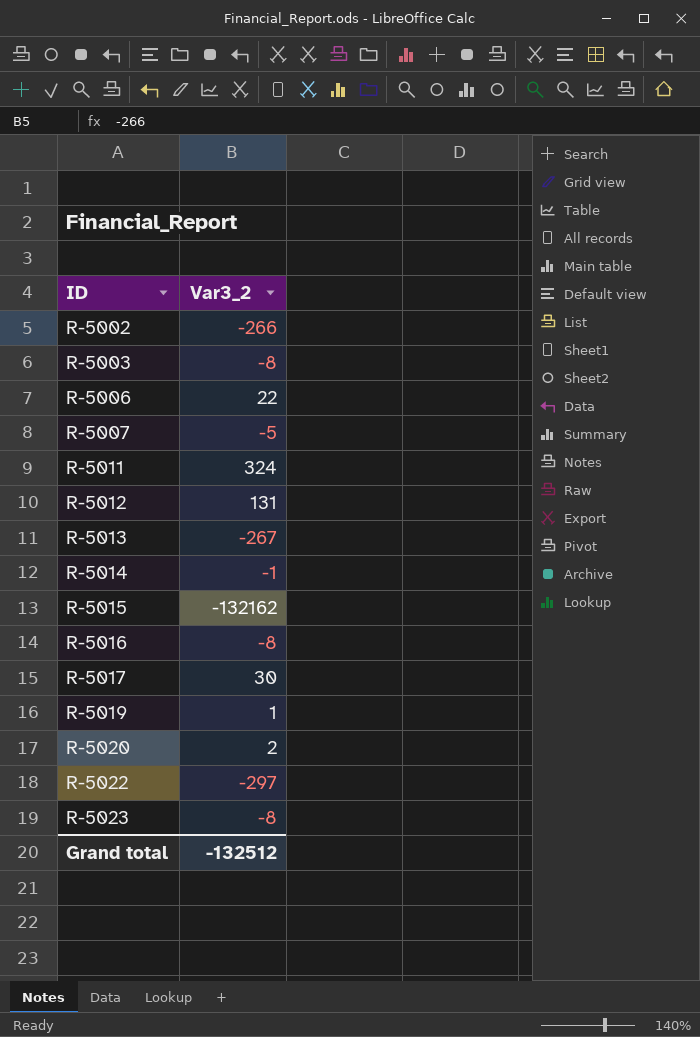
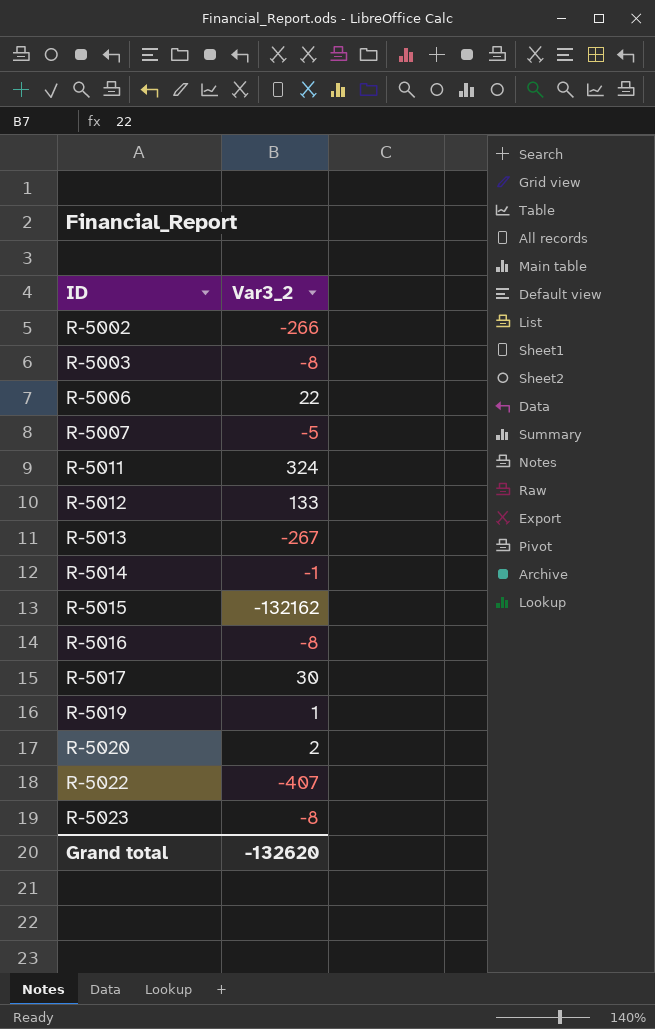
R-5012 | Var3_2: 131 -> 133
R-5022 | Var3_2: -297 -> -407
Grand total | Var3_2: -132512 -> -132620

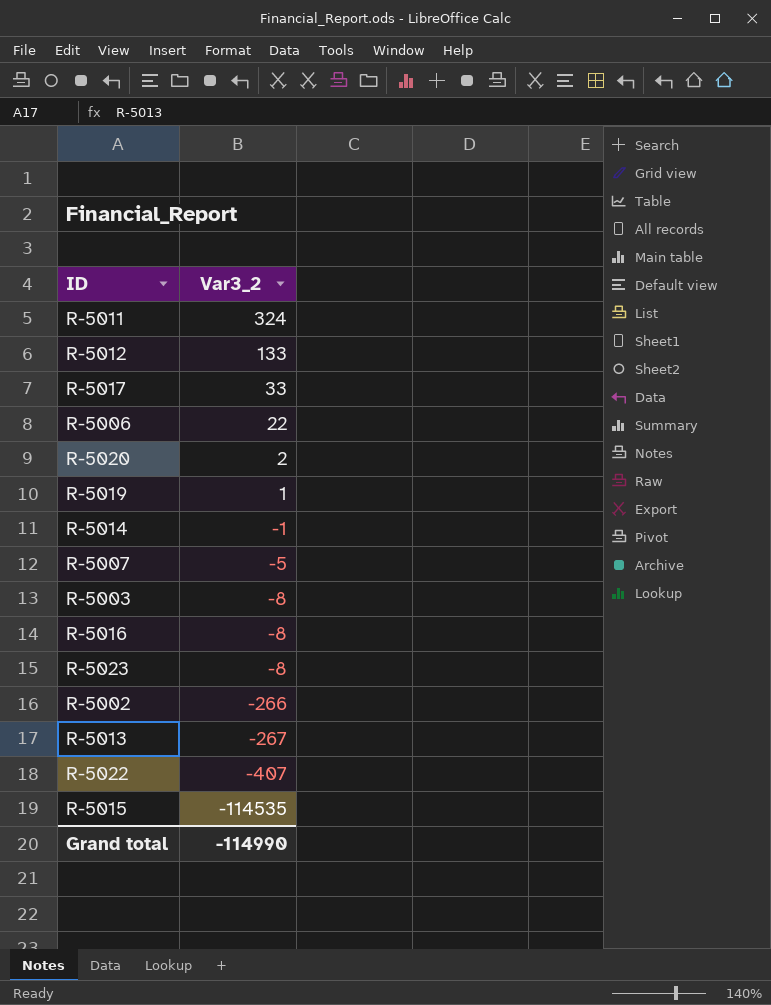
row order: ID ascending -> Var3_2 descending
R-5017 | Var3_2: 30 -> 33
R-5015 | Var3_2: -132162 -> -114535
Grand total | Var3_2: -132620 -> -114990

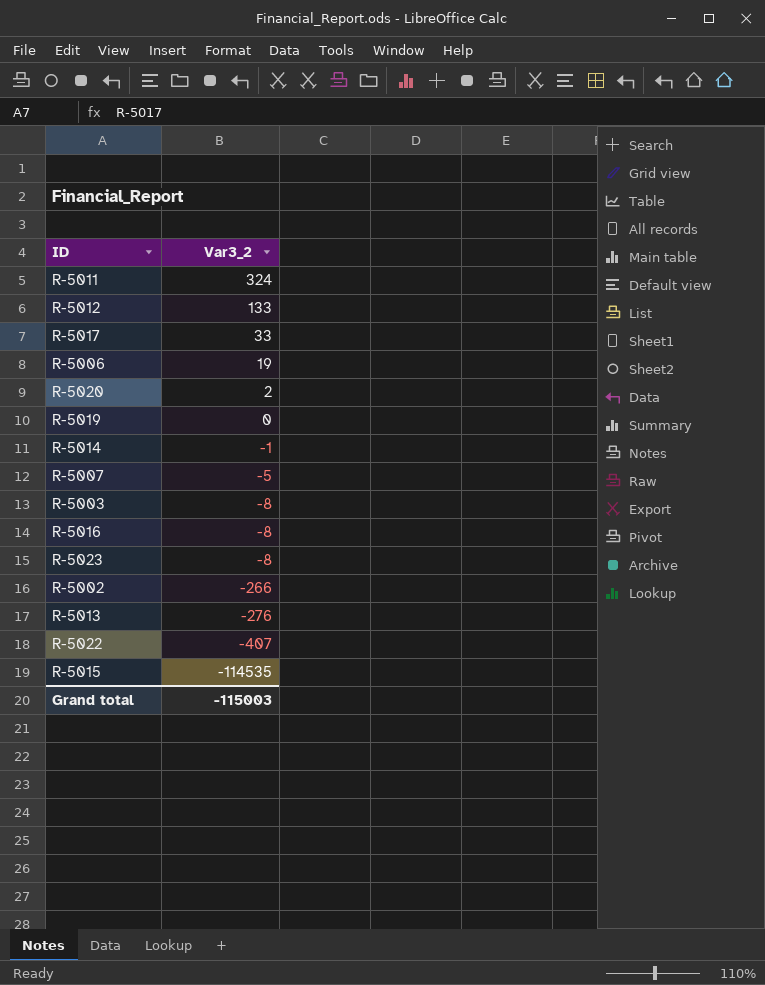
R-5006 | Var3_2: 22 -> 19
R-5019 | Var3_2: 1 -> 0
R-5013 | Var3_2: -267 -> -276
Grand total | Var3_2: -114990 -> -115003

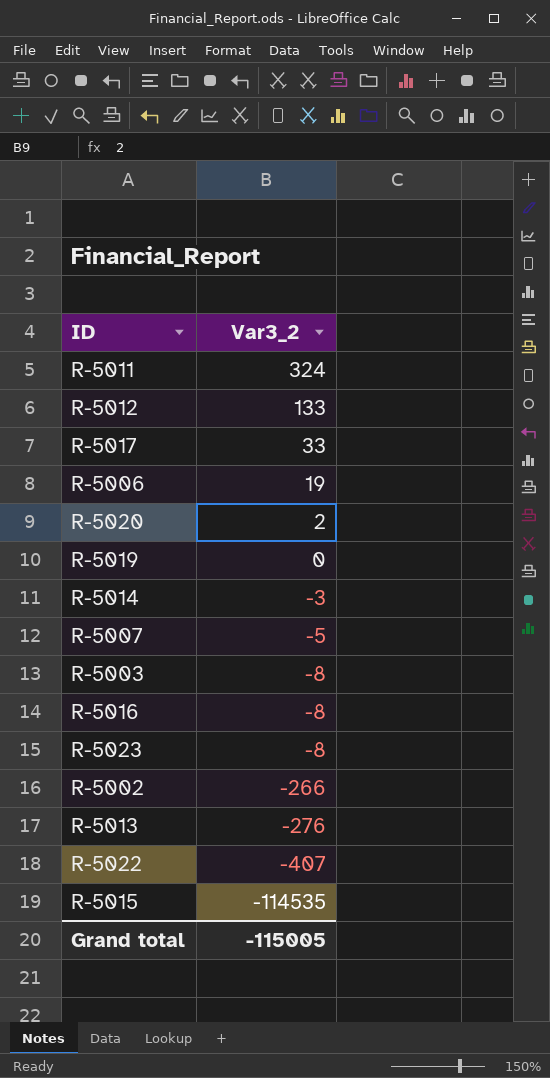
R-5014 | Var3_2: -1 -> -3
Grand total | Var3_2: -115003 -> -115005

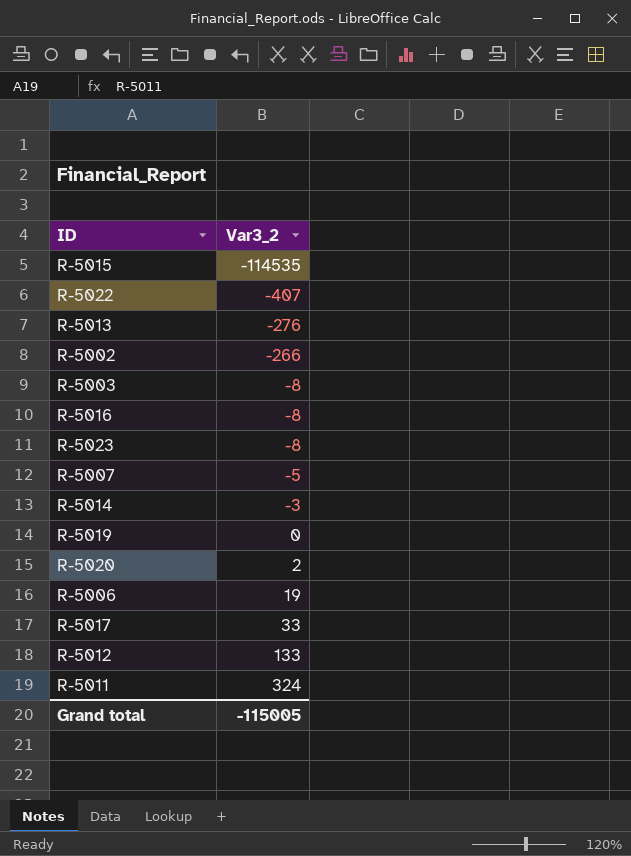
row order: Var3_2 descending -> Var3_2 ascending

